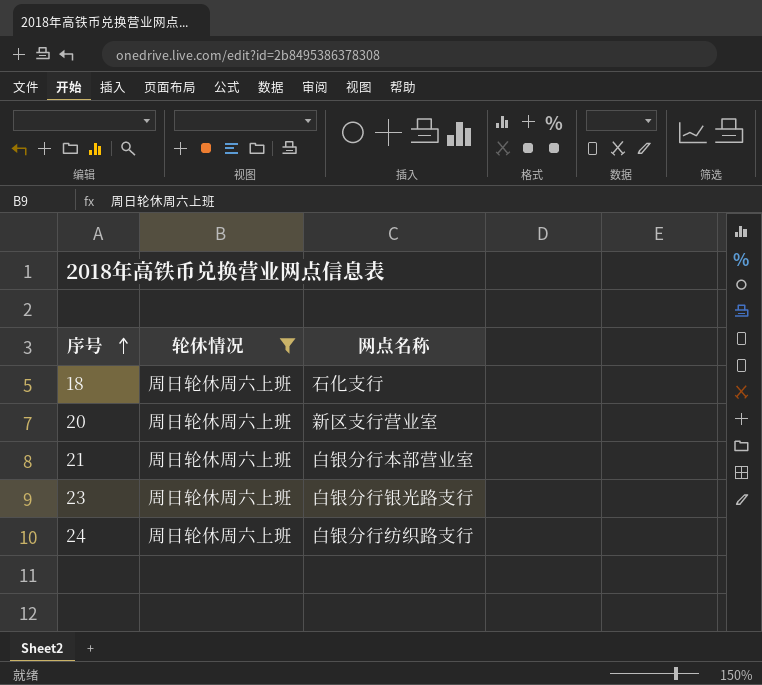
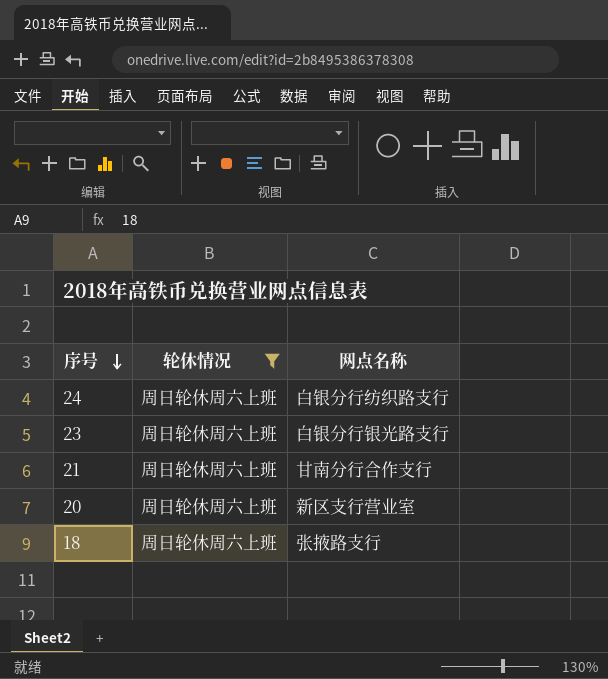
row order: 序号 ascending -> 序号 descending
21 | 网点名称: 白银分行本部营业室 -> 甘南分行合作支行
18 | 网点名称: 石化支行 -> 张掖路支行

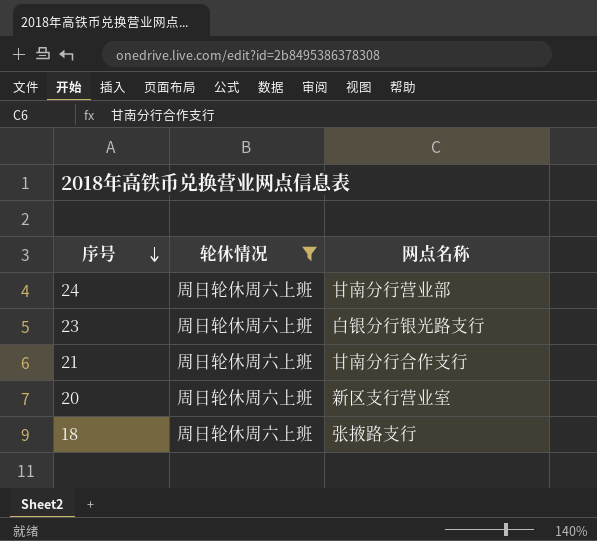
24 | 网点名称: 白银分行纺织路支行 -> 甘南分行营业部

